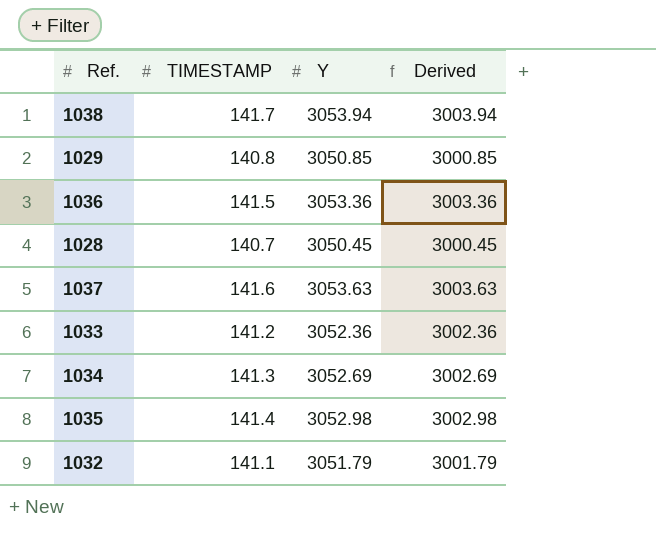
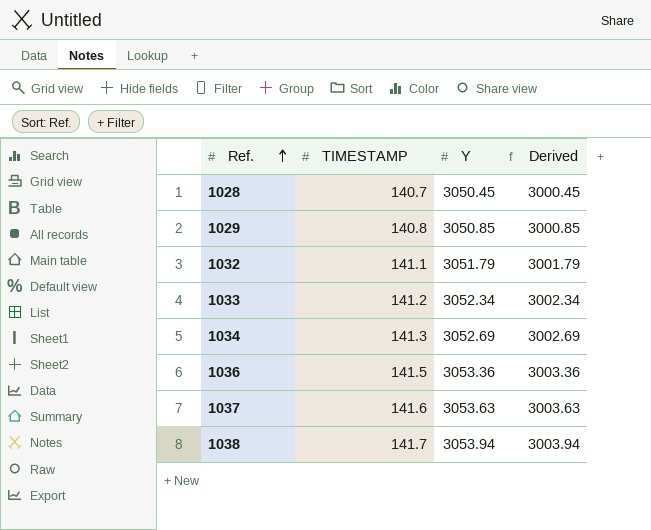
row order: none -> Ref. ascending
row 1035: 141.4 | 3052.98 | 3002.98 -> none
1033 | Y: 3052.36 -> 3052.34
1033 | Derived: 3002.36 -> 3002.34

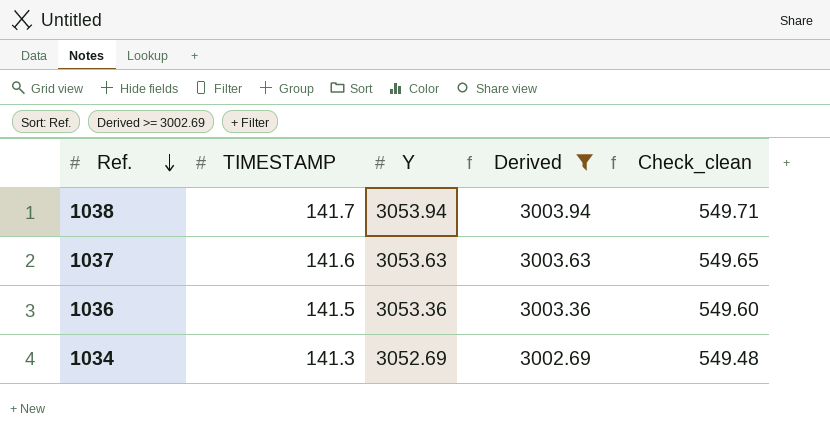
filter: none -> Derived >= 3002.69
row order: Ref. ascending -> Ref. descending
column Check_clean | formula: none -> [Y] * 0.18

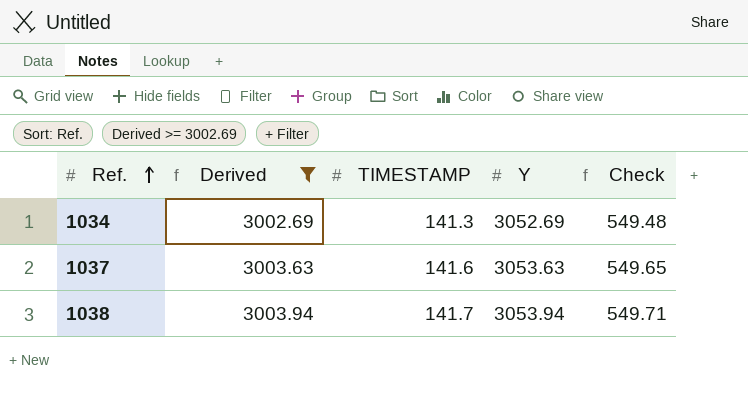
row order: Ref. descending -> Ref. ascending
column Derived | position: 4 -> 2
column name: Check_clean -> Check
row 1036: 141.5 | 3053.36 | 3003.36 | 549.60 -> none

